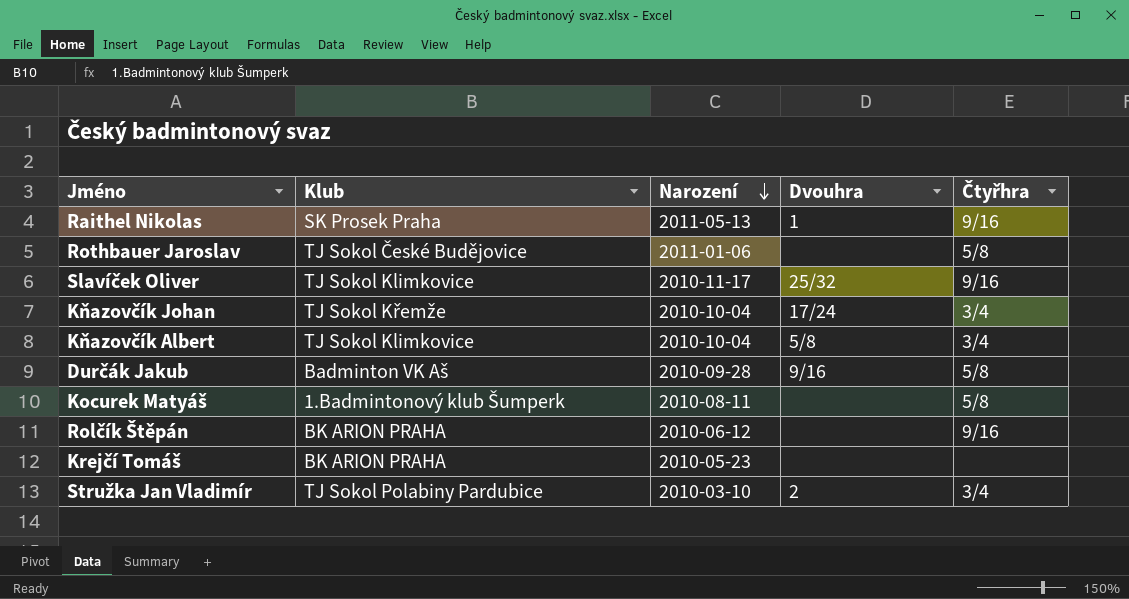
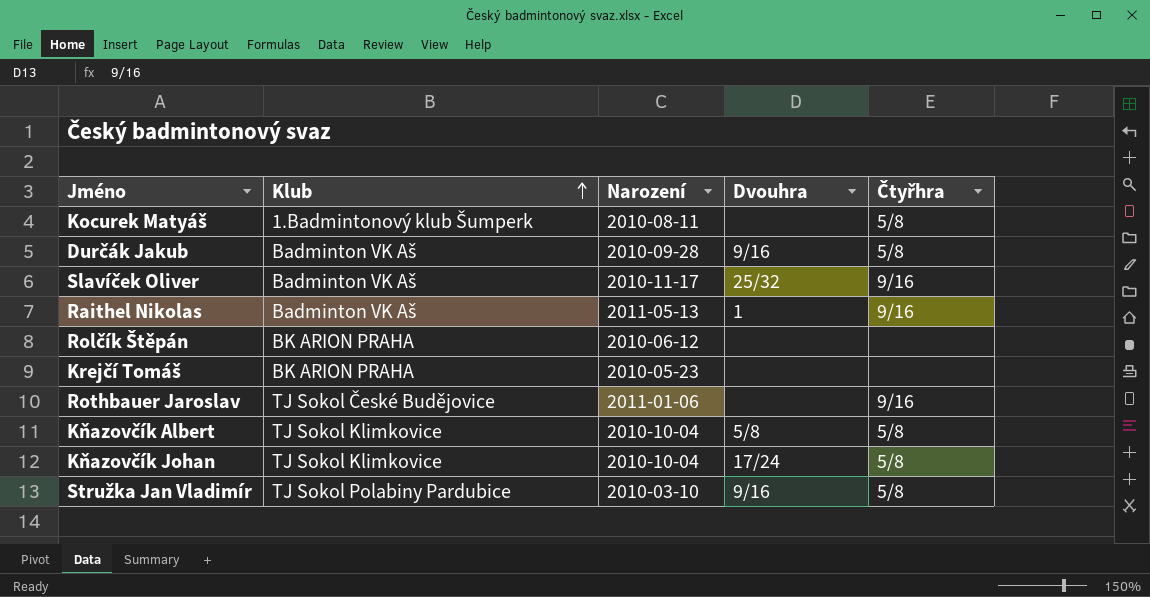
row order: Narození descending -> Klub ascending
Slavíček Oliver | Klub: TJ Sokol Klimkovice -> Badminton VK Aš
Raithel Nikolas | Klub: SK Prosek Praha -> Badminton VK Aš
Rolčík Štěpán | Čtyřhra: 9/16 -> none
Rothbauer Jaroslav | Čtyřhra: 5/8 -> 9/16
Kňazovčík Albert | Čtyřhra: 3/4 -> 5/8
Kňazovčík Johan | Klub: TJ Sokol Křemže -> TJ Sokol Klimkovice
Kňazovčík Johan | Čtyřhra: 3/4 -> 5/8
Stružka Jan Vladimír | Dvouhra: 2 -> 9/16
Stružka Jan Vladimír | Čtyřhra: 3/4 -> 5/8

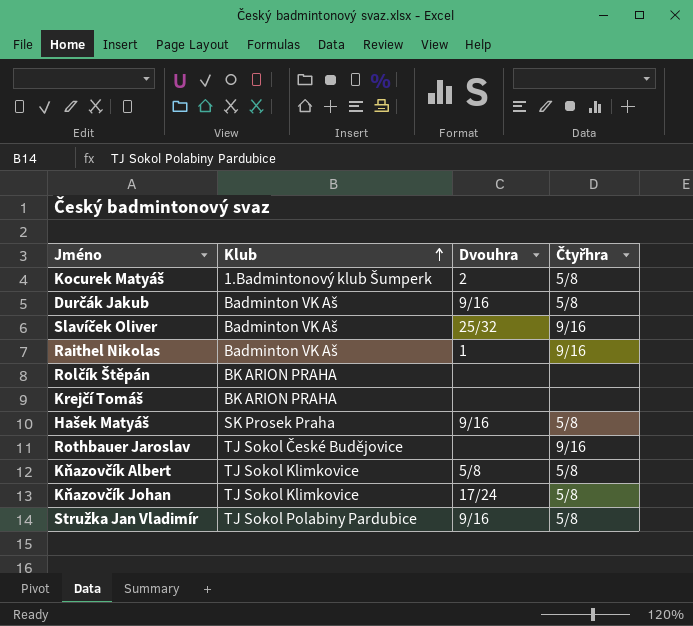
column Narození | position: 3 -> none
Kocurek Matyáš | Dvouhra: none -> 2
row Hašek Matyáš: none -> SK Prosek Praha | 9/16 | 5/8

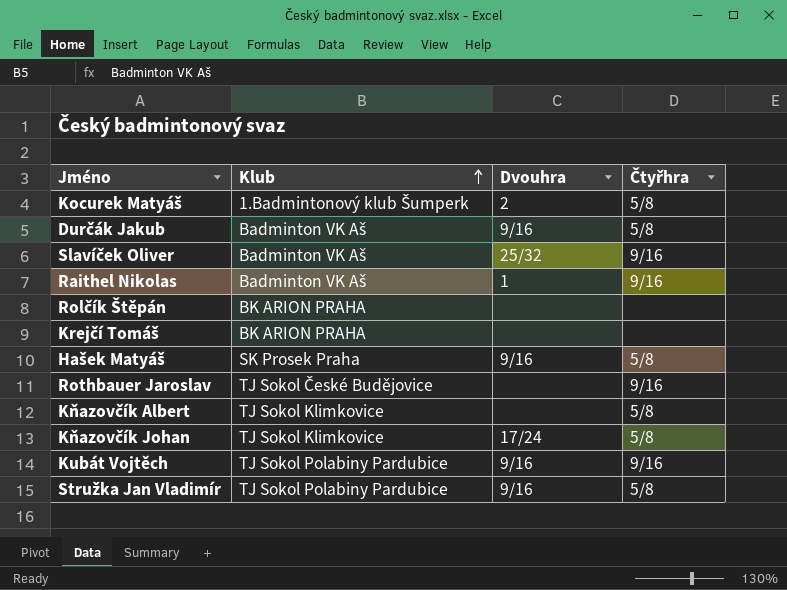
Kňazovčík Albert | Dvouhra: 5/8 -> none
row Kubát Vojtěch: none -> TJ Sokol Polabiny Pardubice | 9/16 | 9/16

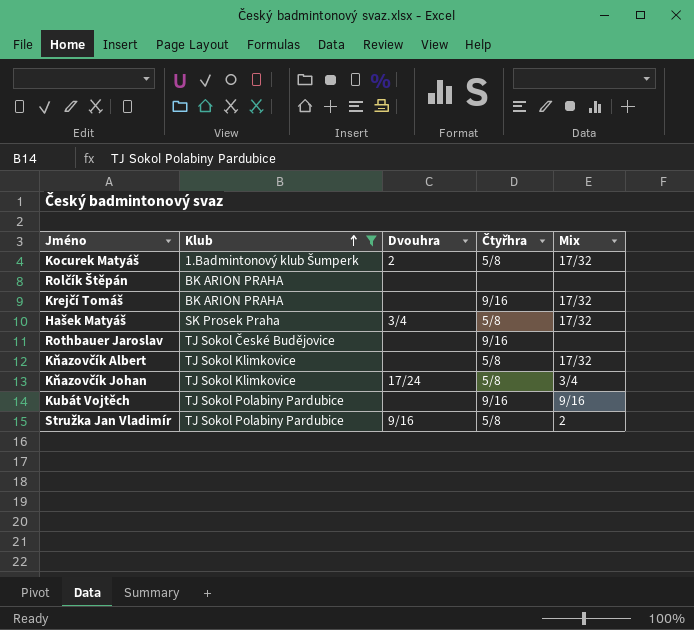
filter: none -> Klub != Badminton VK Aš
column Mix | position: none -> 5
Krejčí Tomáš | Čtyřhra: none -> 9/16
Hašek Matyáš | Dvouhra: 9/16 -> 3/4
Kubát Vojtěch | Dvouhra: 9/16 -> none

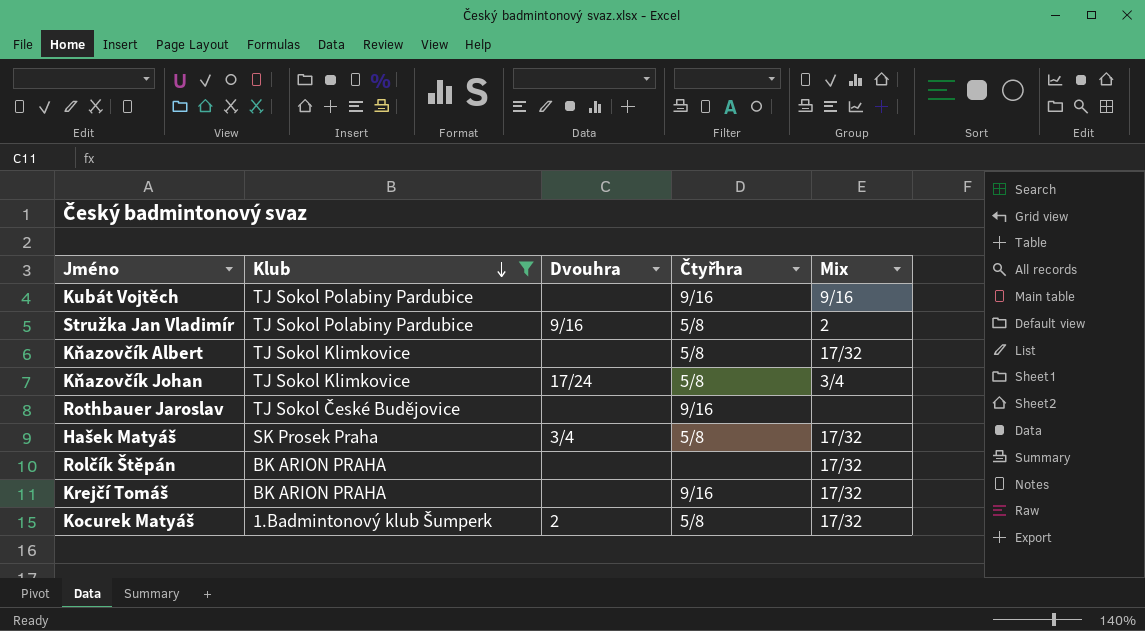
row order: Klub ascending -> Klub descending
Rolčík Štěpán | Mix: none -> 17/32

